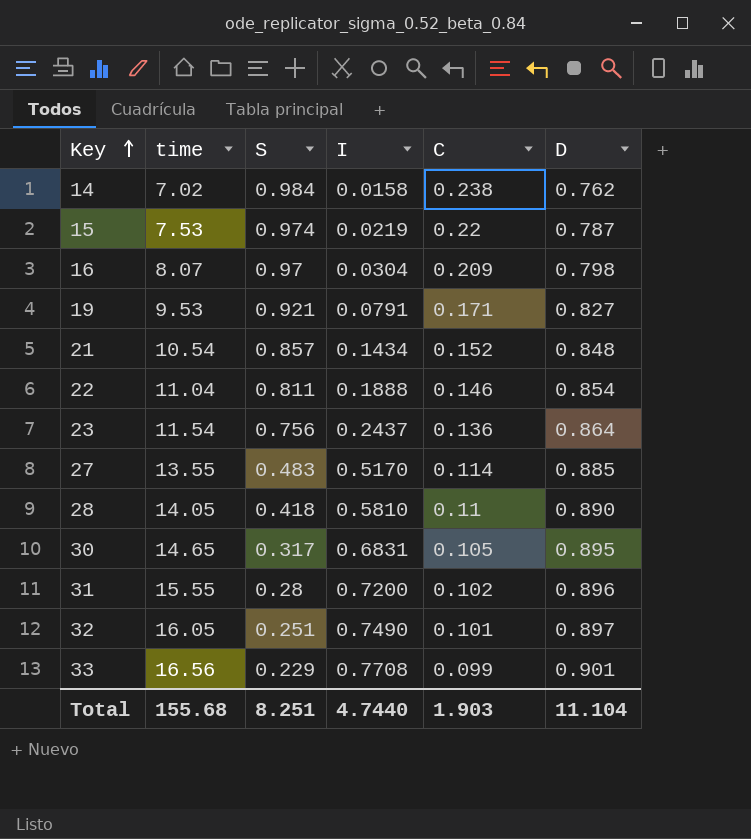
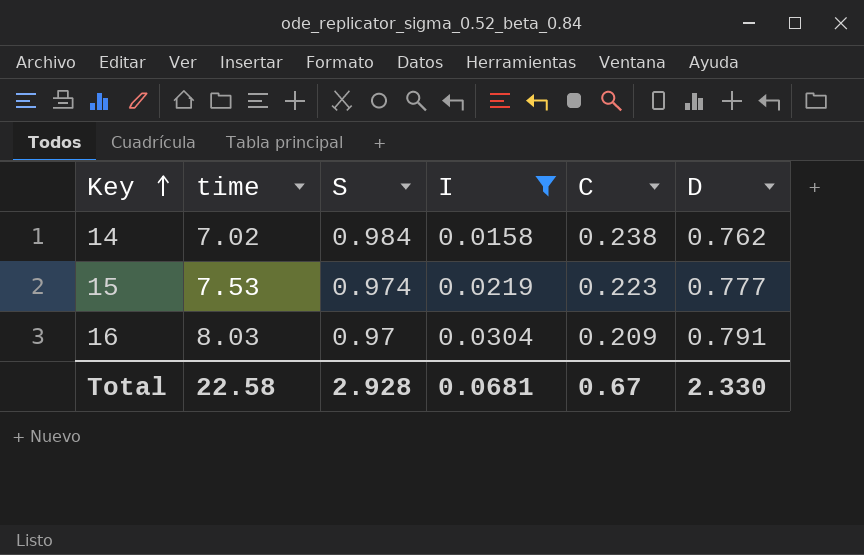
filter: none -> I <= 0.0304
15 | C: 0.22 -> 0.223
15 | D: 0.787 -> 0.777
16 | time: 8.07 -> 8.03
16 | D: 0.798 -> 0.791
Total | time: 155.68 -> 22.58
Total | S: 8.251 -> 2.928
Total | I: 4.7440 -> 0.0681
Total | C: 1.903 -> 0.67
Total | D: 11.104 -> 2.330

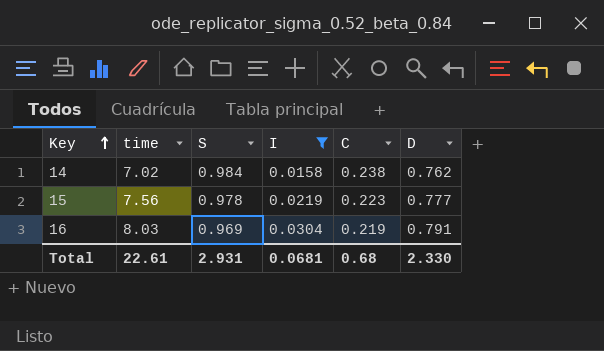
15 | time: 7.53 -> 7.56
15 | S: 0.974 -> 0.978
16 | S: 0.97 -> 0.969
16 | C: 0.209 -> 0.219
Total | time: 22.58 -> 22.61
Total | S: 2.928 -> 2.931
Total | C: 0.67 -> 0.68

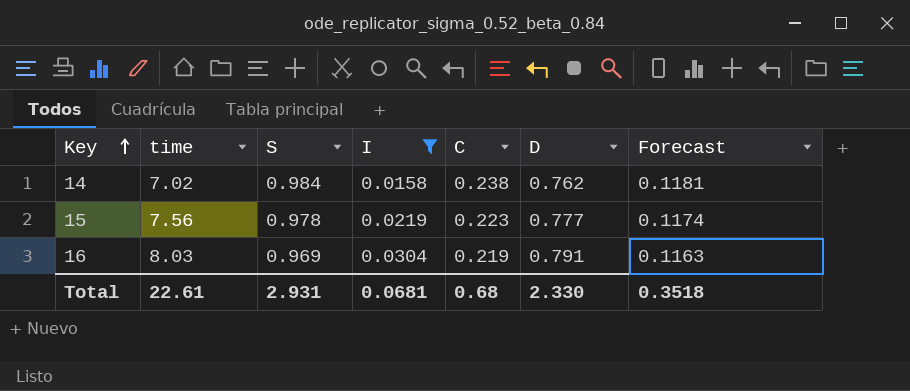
column Forecast | formula: none -> [S] * 0.12

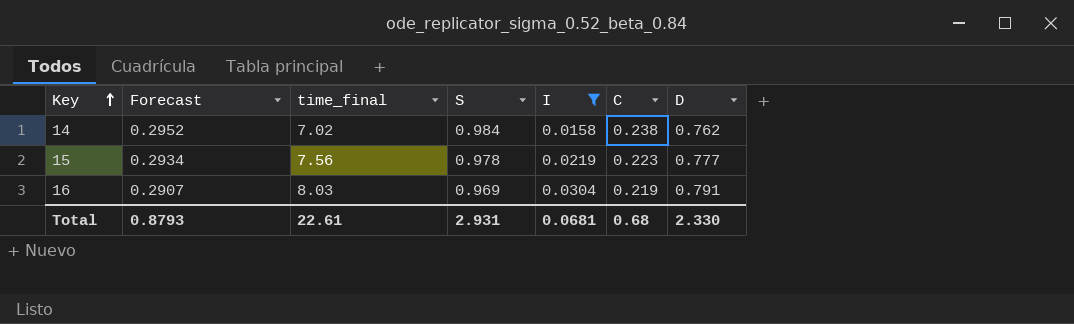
column Forecast | formula: [S] * 0.12 -> [S] * 0.3
column Forecast | position: 7 -> 2
column name: time -> time_final
Total | Forecast: 0.3518 -> 0.8793

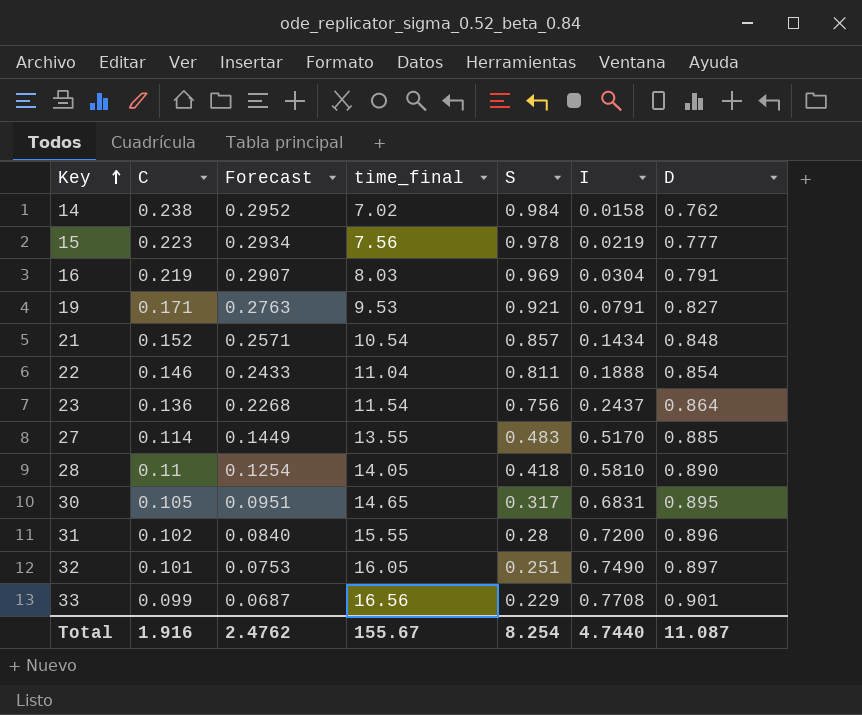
filter: I <= 0.0304 -> none
column C | position: 6 -> 2
Total | C: 0.68 -> 1.916
Total | Forecast: 0.8793 -> 2.4762
Total | time_final: 22.61 -> 155.67
Total | S: 2.931 -> 8.254
Total | I: 0.0681 -> 4.7440
Total | D: 2.330 -> 11.087

